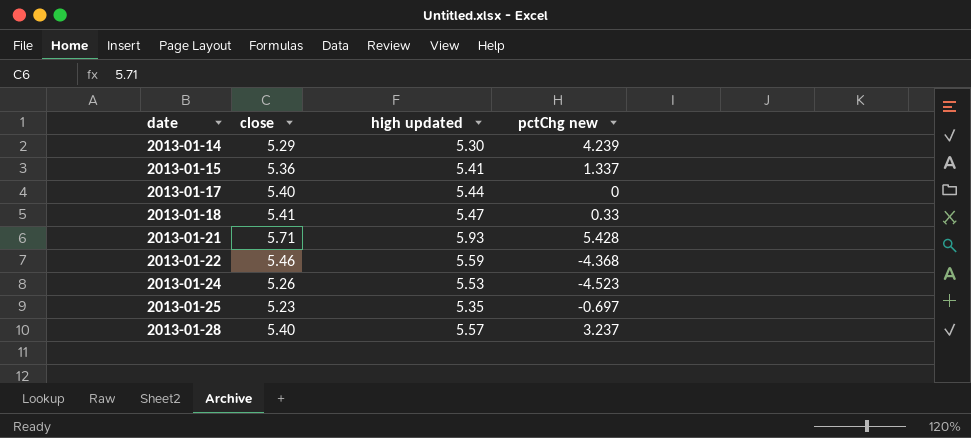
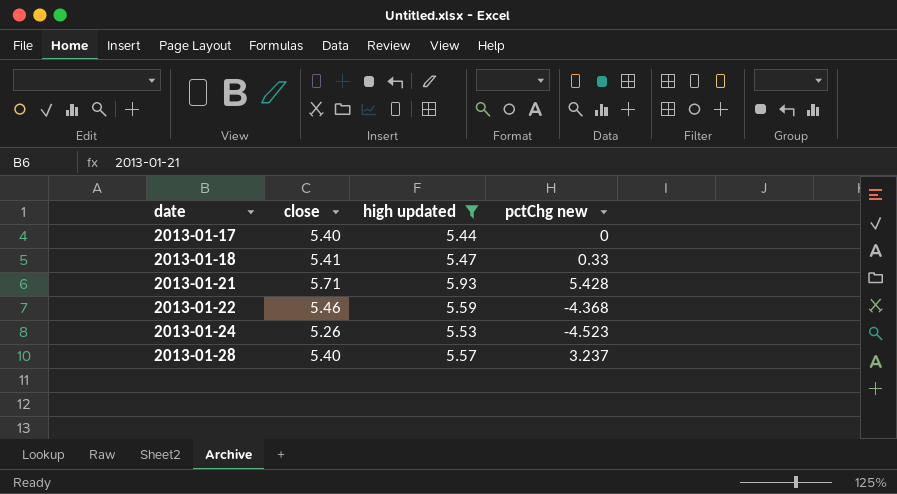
filter: none -> high updated >= 5.44

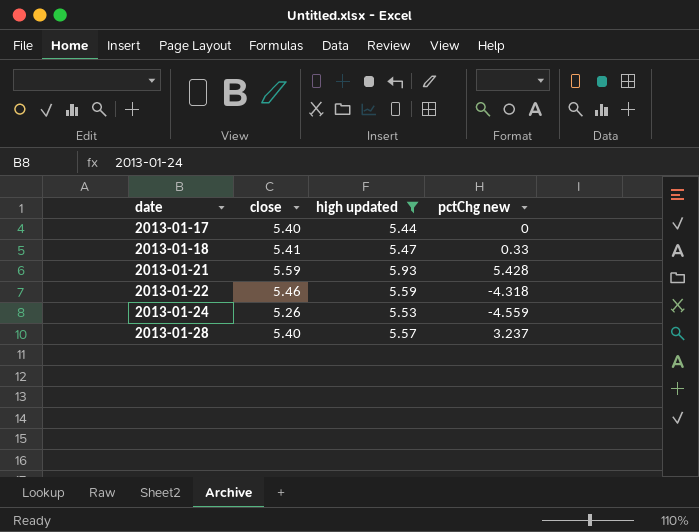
2013-01-21 | close: 5.71 -> 5.59
2013-01-22 | pctChg new: -4.368 -> -4.318
2013-01-24 | pctChg new: -4.523 -> -4.559

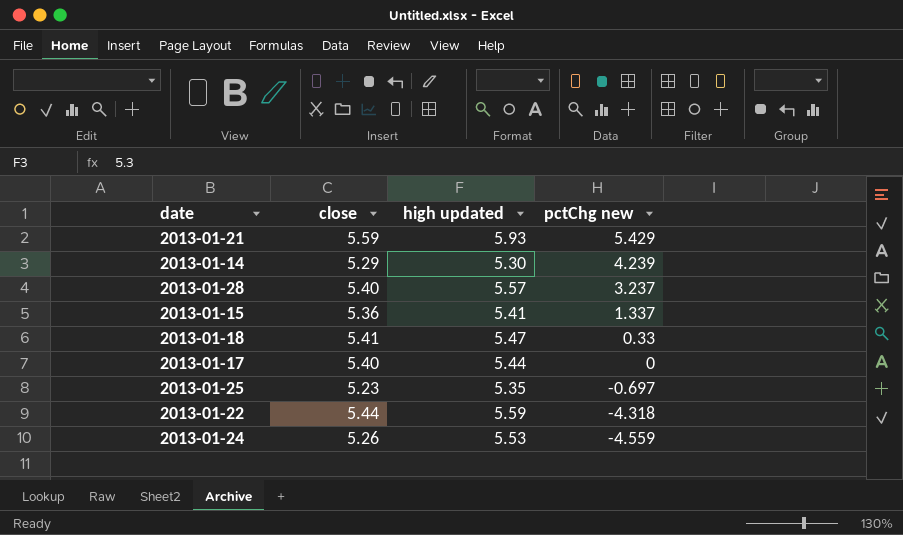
filter: high updated >= 5.44 -> none
row order: date ascending -> pctChg new descending
2013-01-21 | pctChg new: 5.428 -> 5.429
2013-01-22 | close: 5.46 -> 5.44

